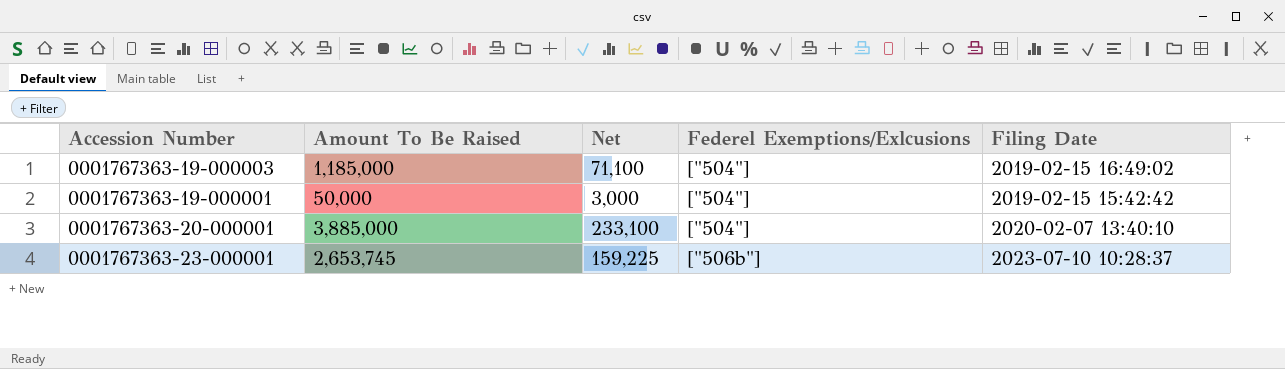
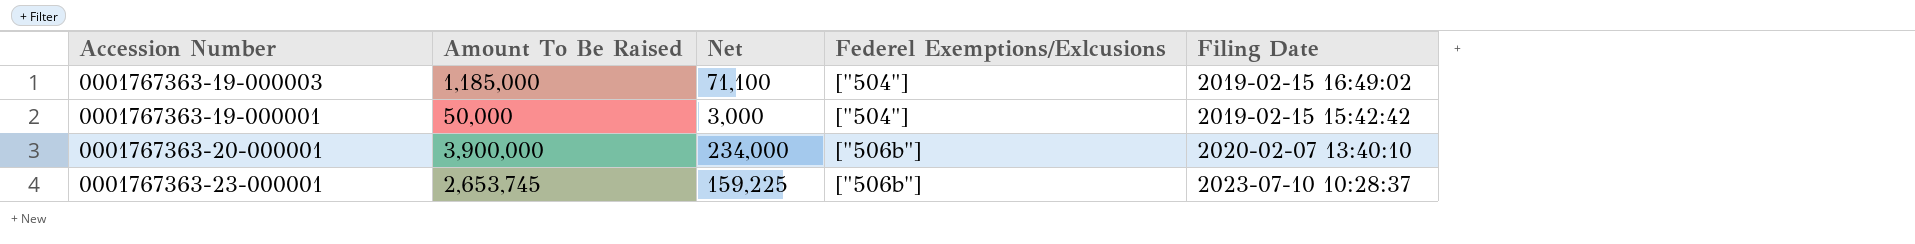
0001767363-20-000001 | Amount To Be Raised: 3,885,000 -> 3,900,000
0001767363-20-000001 | Net: 233,100 -> 234,000
0001767363-20-000001 | Federel Exemptions/Exlcusions: ["504"] -> ["506b"]

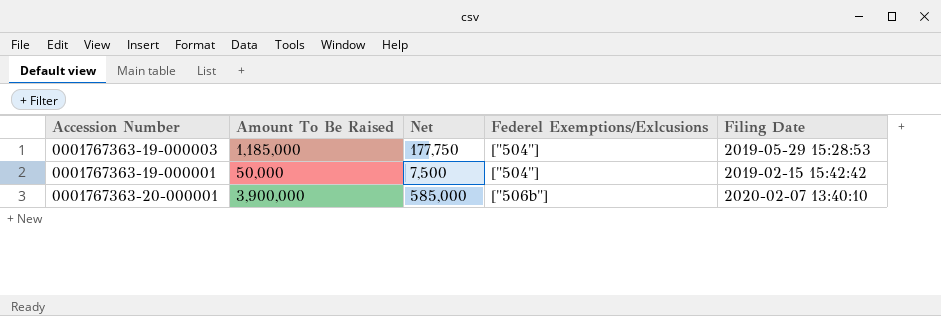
column Net | formula: [Amount To Be Raised] * 0.06 -> [Amount To Be Raised] * 0.15
row 0001767363-23-000001: 2,653,745 | 159,225 | ["506b"] | 2023-07-10 10:28:37 -> none
0001767363-19-000003 | Filing Date: 2019-02-15 16:49:02 -> 2019-05-29 15:28:53

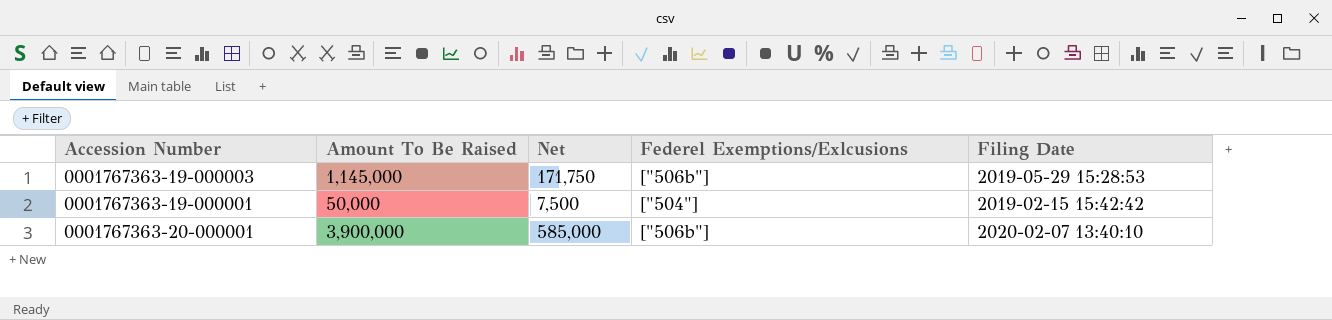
0001767363-19-000003 | Amount To Be Raised: 1,185,000 -> 1,145,000
0001767363-19-000003 | Net: 177,750 -> 171,750
0001767363-19-000003 | Federel Exemptions/Exlcusions: ["504"] -> ["506b"]

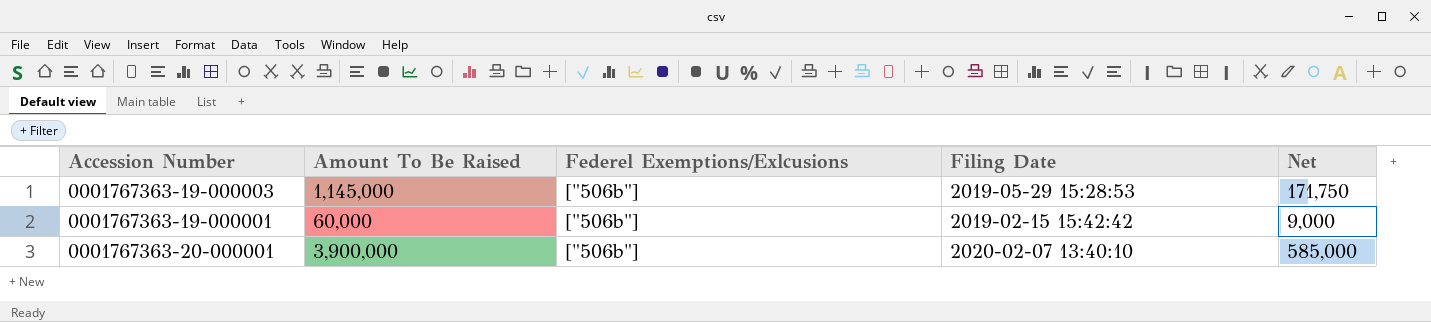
column Net | position: 3 -> 5
0001767363-19-000001 | Amount To Be Raised: 50,000 -> 60,000
0001767363-19-000001 | Federel Exemptions/Exlcusions: ["504"] -> ["506b"]
0001767363-19-000001 | Net: 7,500 -> 9,000

